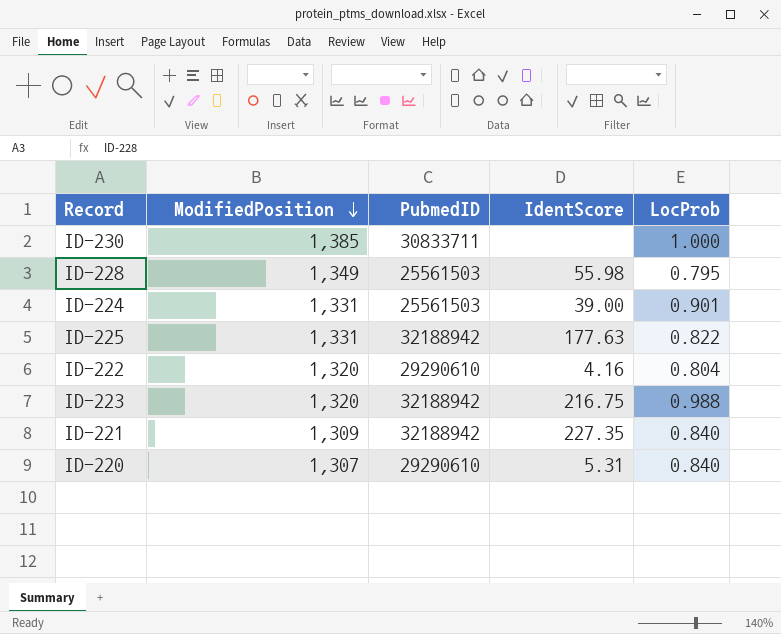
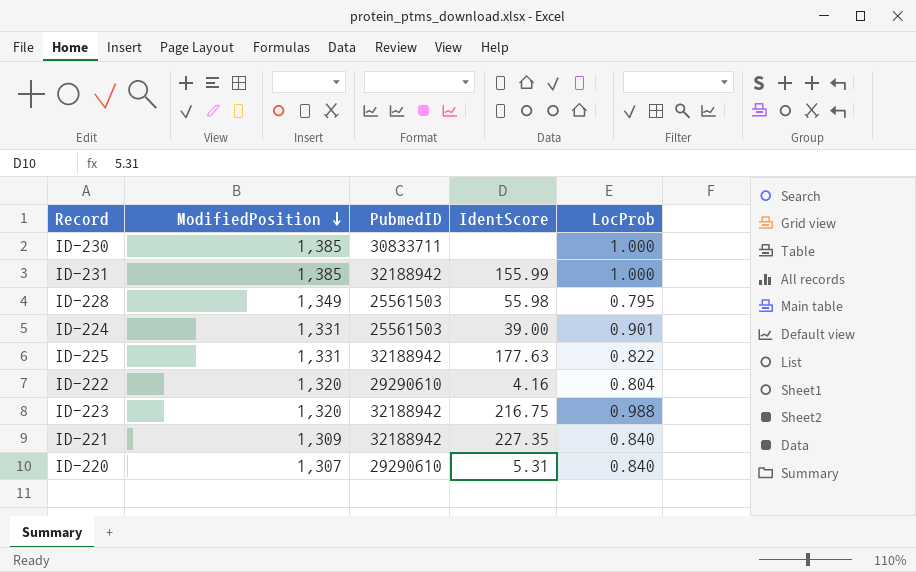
row ID-231: none -> 1,385 | 32188942 | 155.99 | 1.000

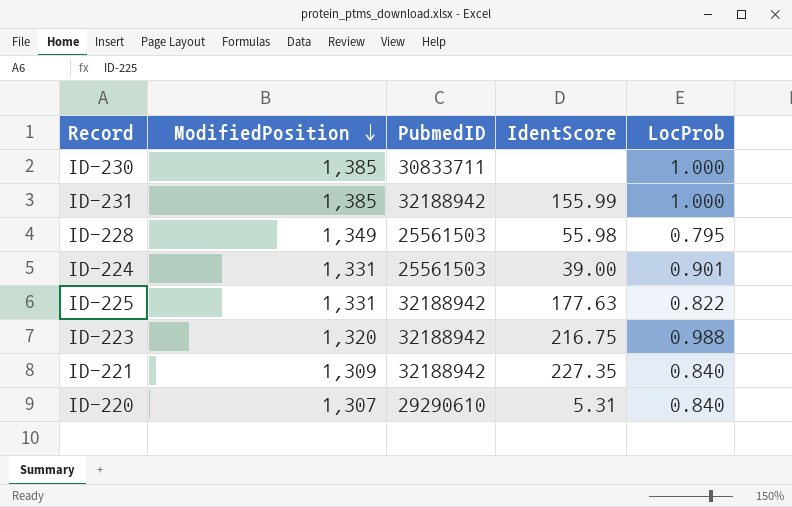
row ID-222: 1,320 | 29290610 | 4.16 | 0.804 -> none

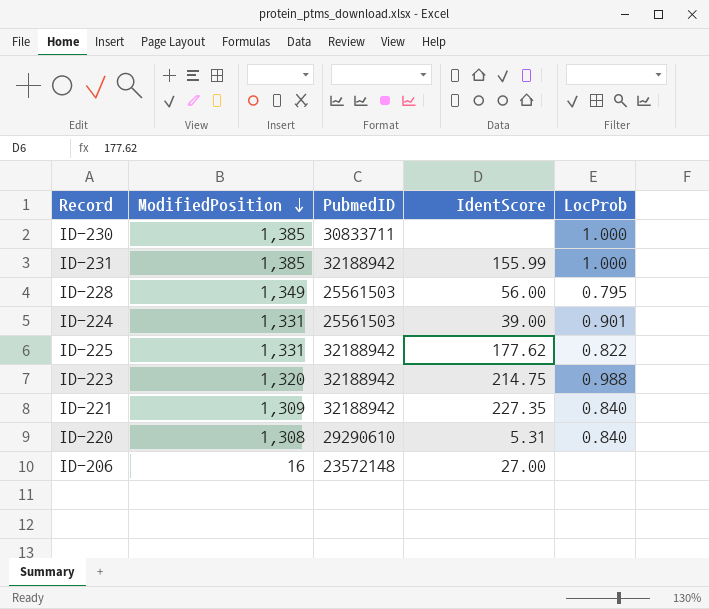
ID-228 | IdentScore: 55.98 -> 56.00
ID-225 | IdentScore: 177.63 -> 177.62
ID-223 | IdentScore: 216.75 -> 214.75
ID-220 | ModifiedPosition: 1,307 -> 1,308
row ID-206: none -> 16 | 23572148 | 27.00 | none

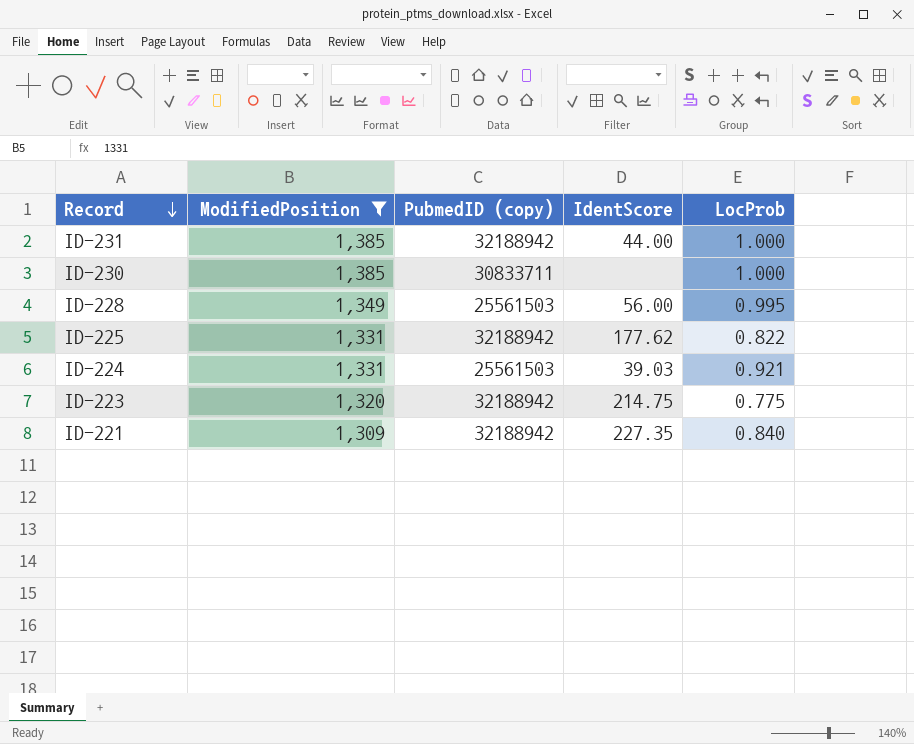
filter: none -> ModifiedPosition >= 1,309
row order: ModifiedPosition descending -> Record descending
column name: PubmedID -> PubmedID (copy)
ID-231 | IdentScore: 155.99 -> 44.00
ID-228 | LocProb: 0.795 -> 0.995
ID-224 | IdentScore: 39.00 -> 39.03
ID-224 | LocProb: 0.901 -> 0.921
ID-223 | LocProb: 0.988 -> 0.775

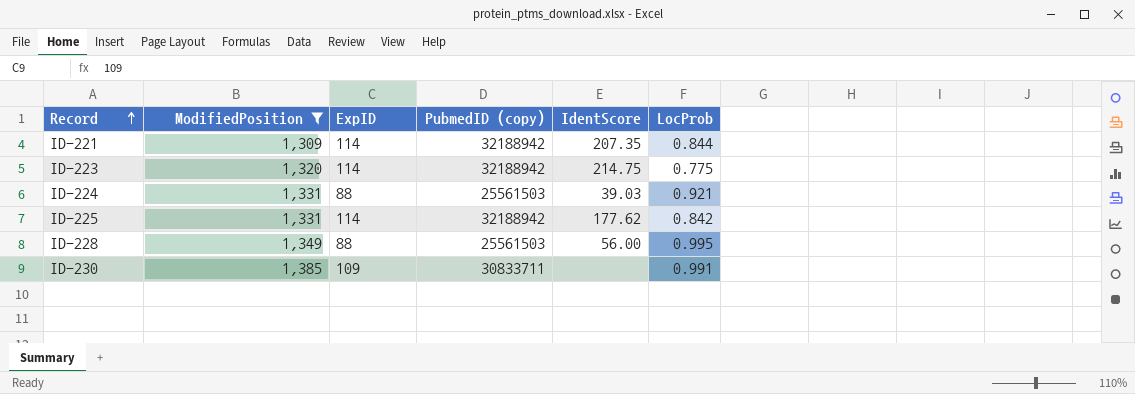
row order: Record descending -> Record ascending
column ExpID | position: none -> 3
row ID-231: 1,385 | 32188942 | 44.00 | 1.000 -> none
ID-221 | IdentScore: 227.35 -> 207.35
ID-221 | LocProb: 0.840 -> 0.844
ID-225 | LocProb: 0.822 -> 0.842
ID-230 | LocProb: 1.000 -> 0.991

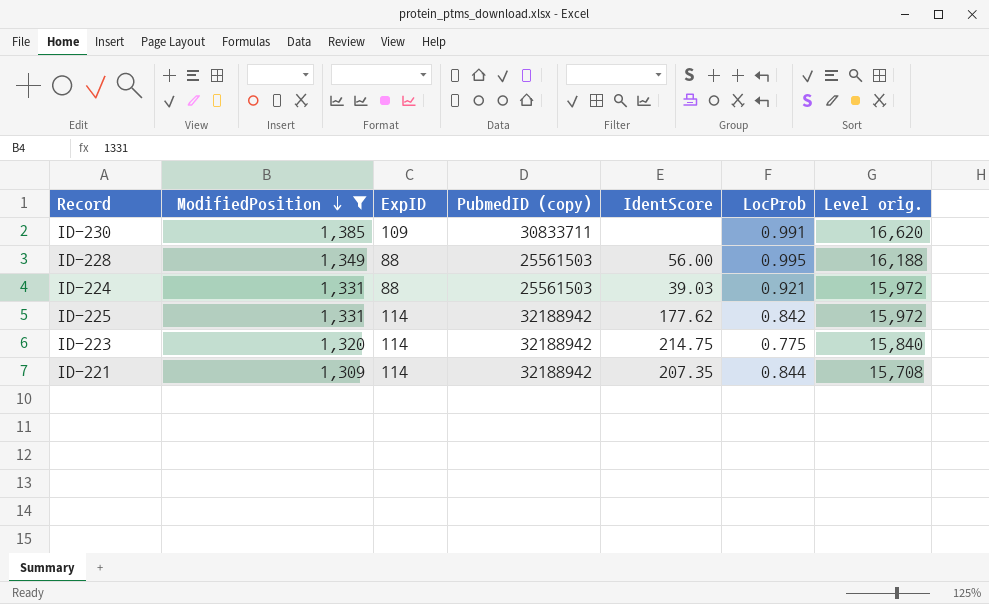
row order: Record ascending -> ModifiedPosition descending
column Level orig. | formula: none -> [ModifiedPosition] * 12

